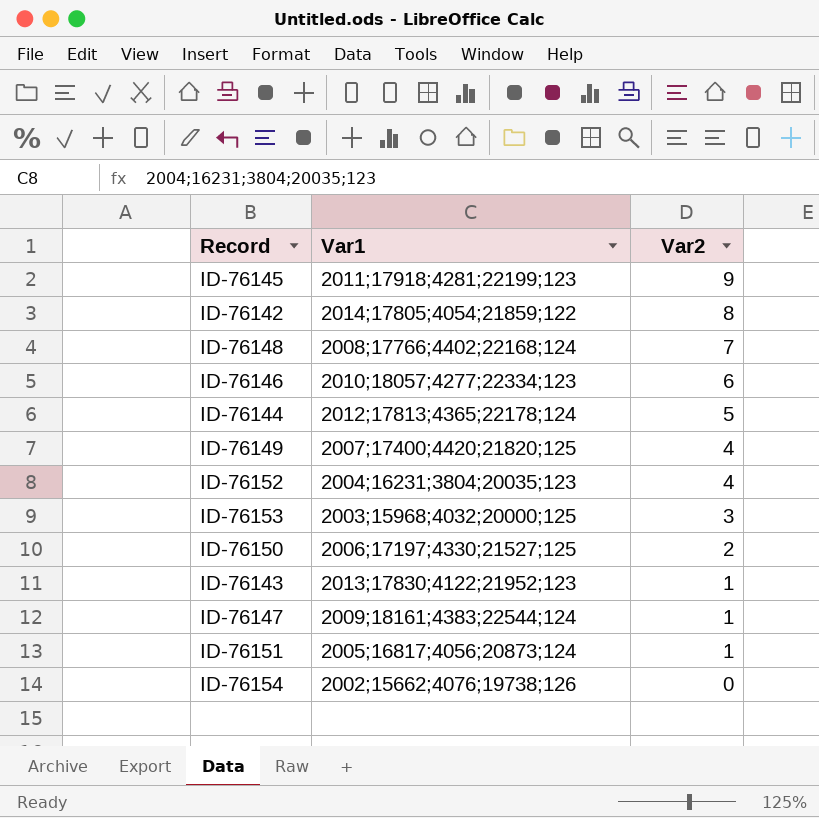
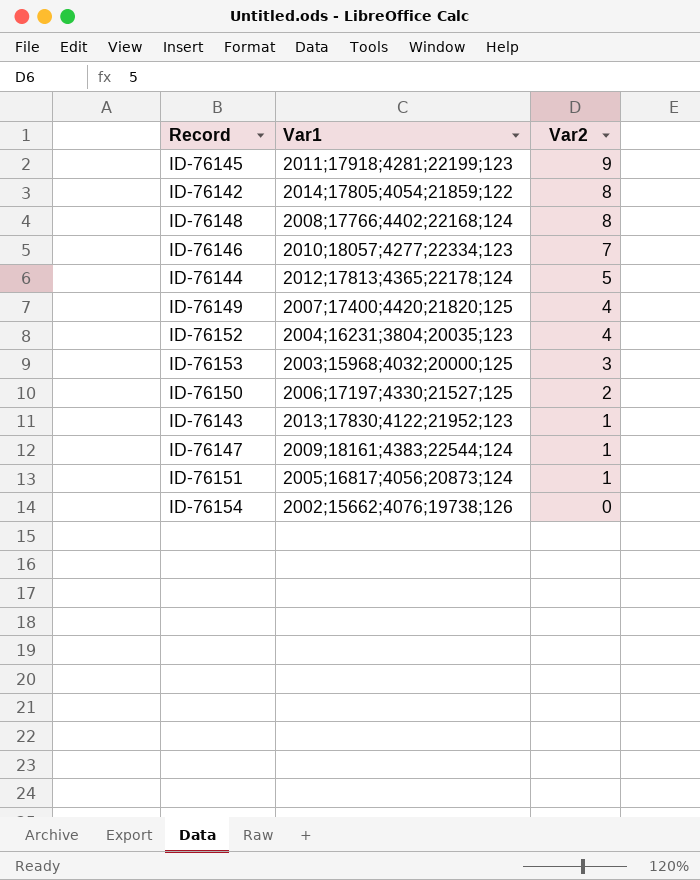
ID-76148 | Var2: 7 -> 8
ID-76146 | Var2: 6 -> 7

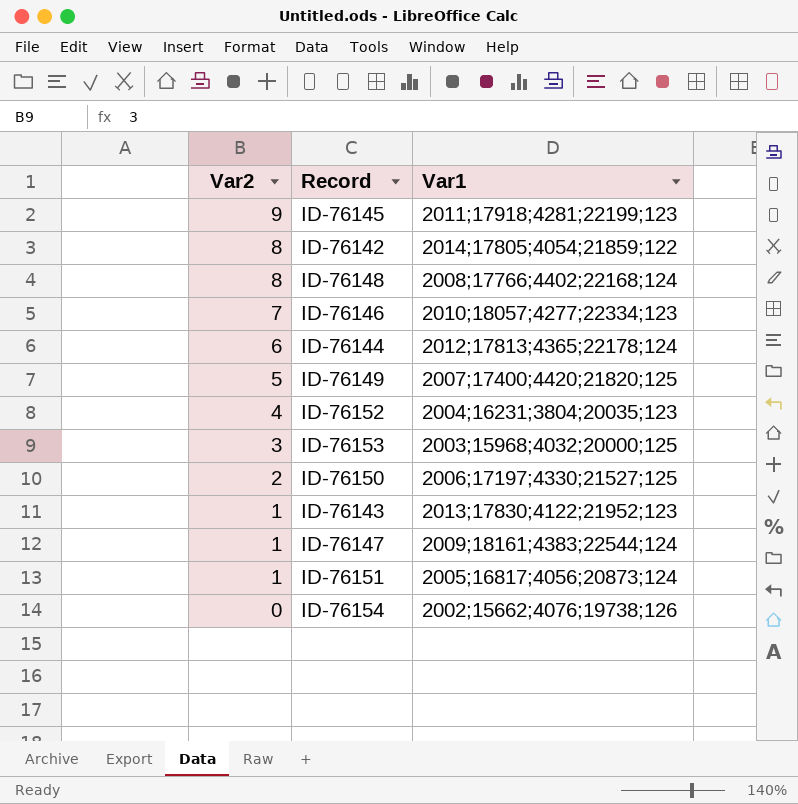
column Var2 | position: 3 -> 1
ID-76144 | Var2: 5 -> 6
ID-76149 | Var2: 4 -> 5

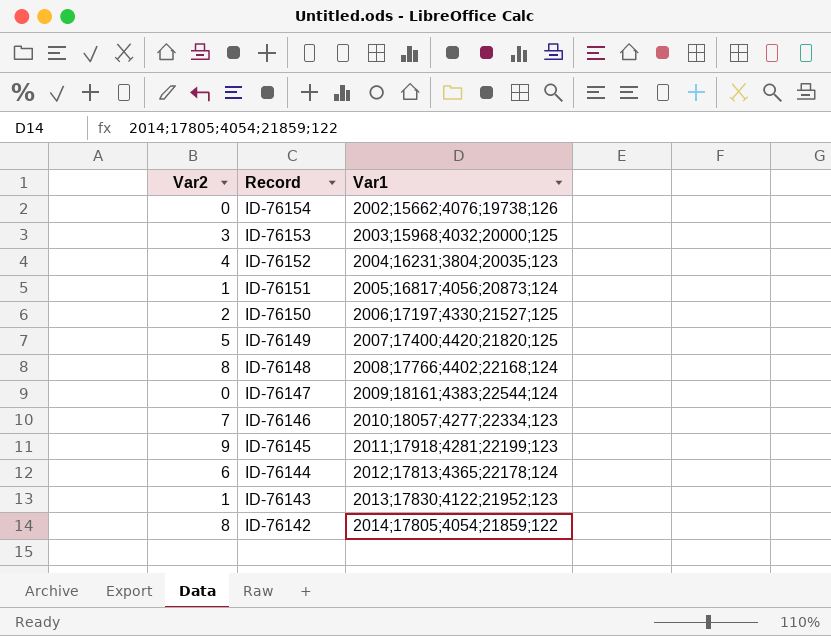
row order: Var2 descending -> Record descending
ID-76147 | Var2: 1 -> 0

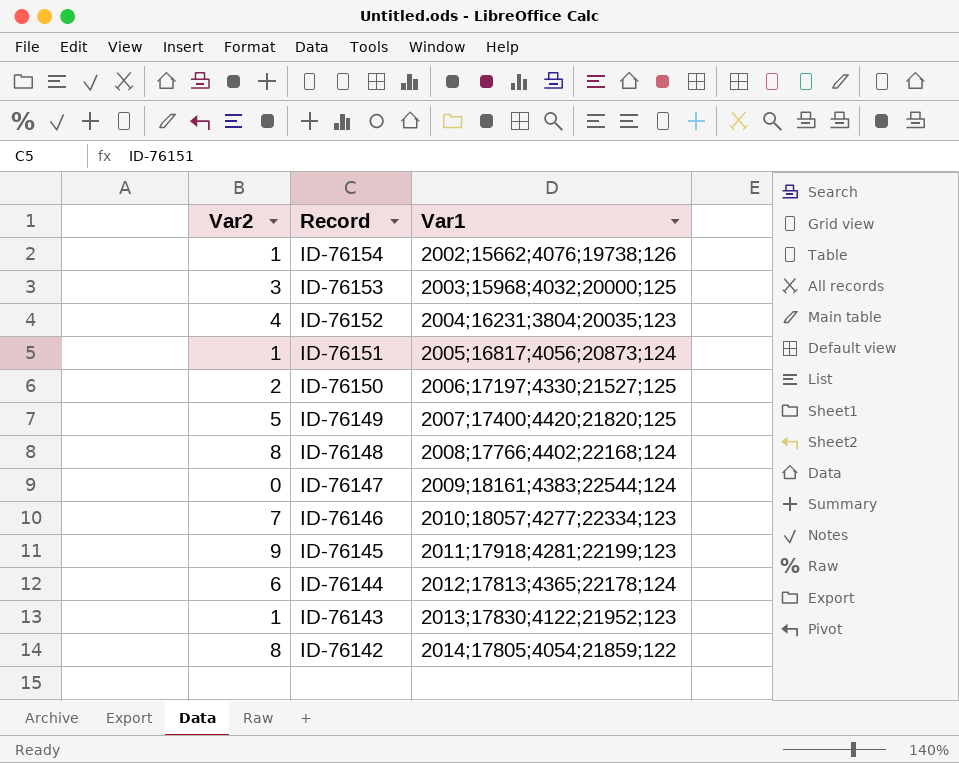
ID-76154 | Var2: 0 -> 1

